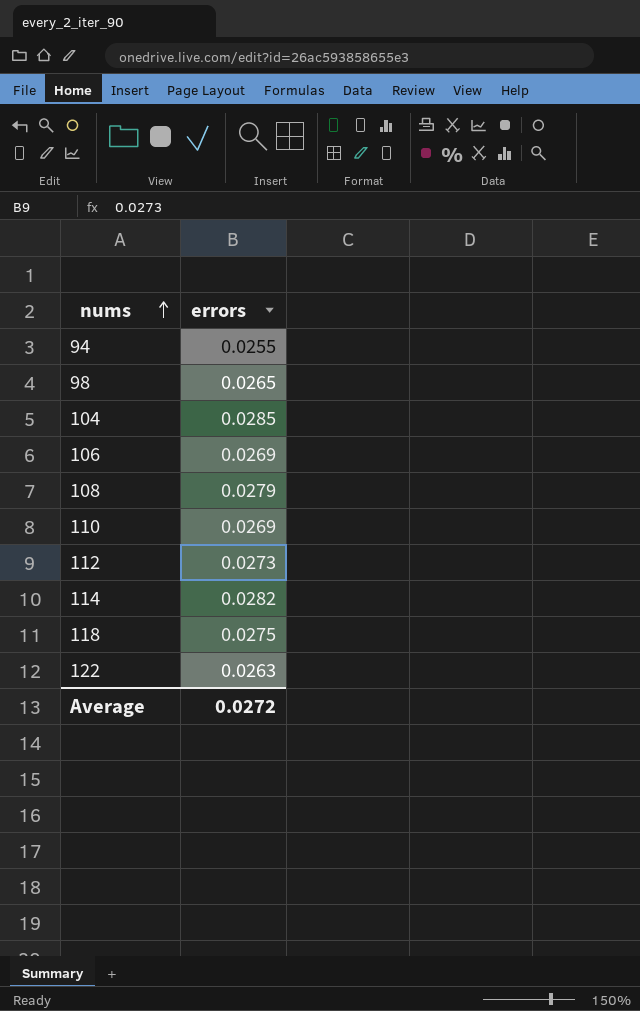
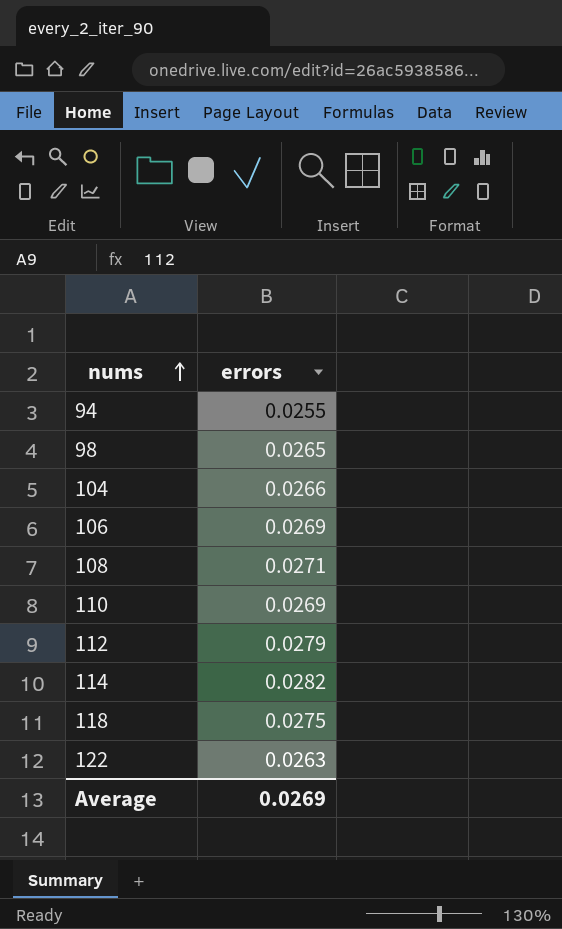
104 | errors: 0.0285 -> 0.0266
108 | errors: 0.0279 -> 0.0271
112 | errors: 0.0273 -> 0.0279
Average | errors: 0.0272 -> 0.0269

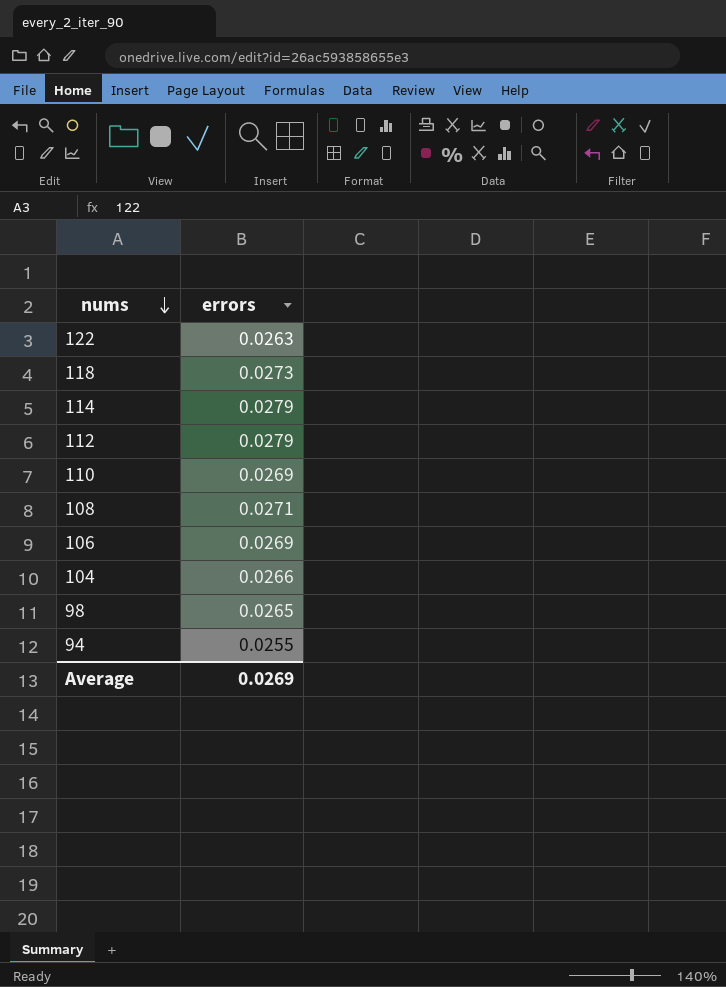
row order: nums ascending -> nums descending
118 | errors: 0.0275 -> 0.0273
114 | errors: 0.0282 -> 0.0279

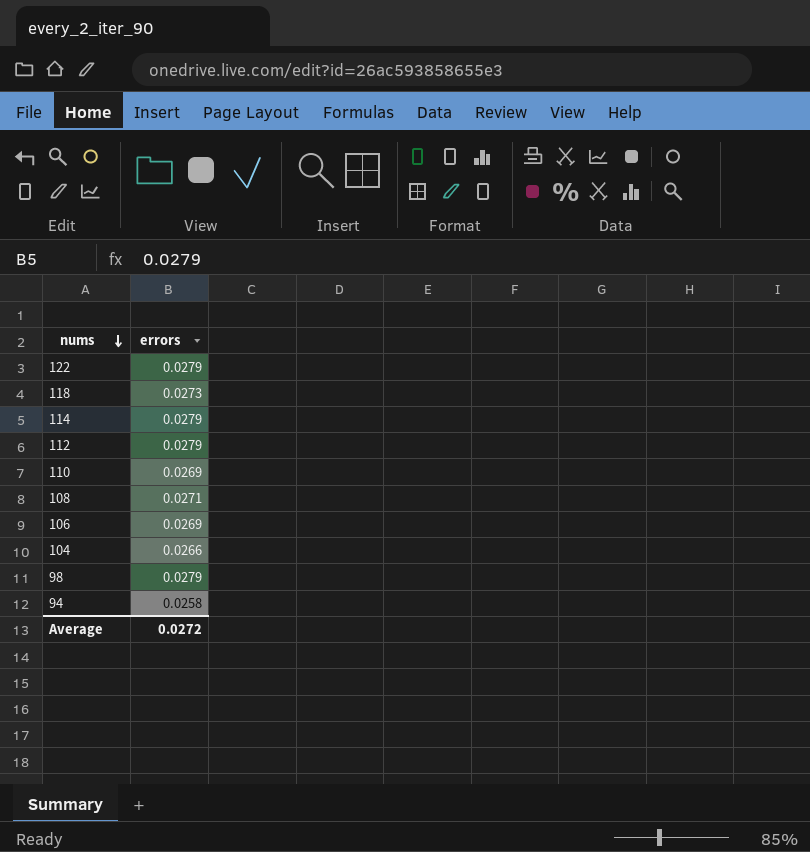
122 | errors: 0.0263 -> 0.0279
98 | errors: 0.0265 -> 0.0279
94 | errors: 0.0255 -> 0.0258
Average | errors: 0.0269 -> 0.0272

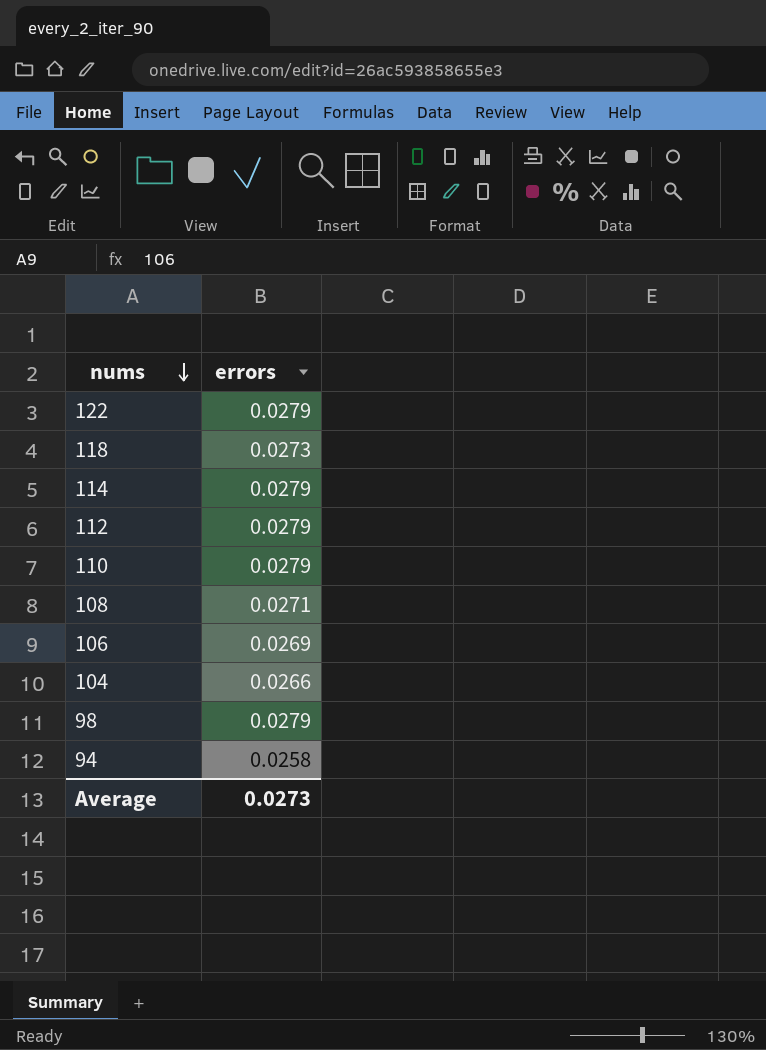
110 | errors: 0.0269 -> 0.0279
Average | errors: 0.0272 -> 0.0273

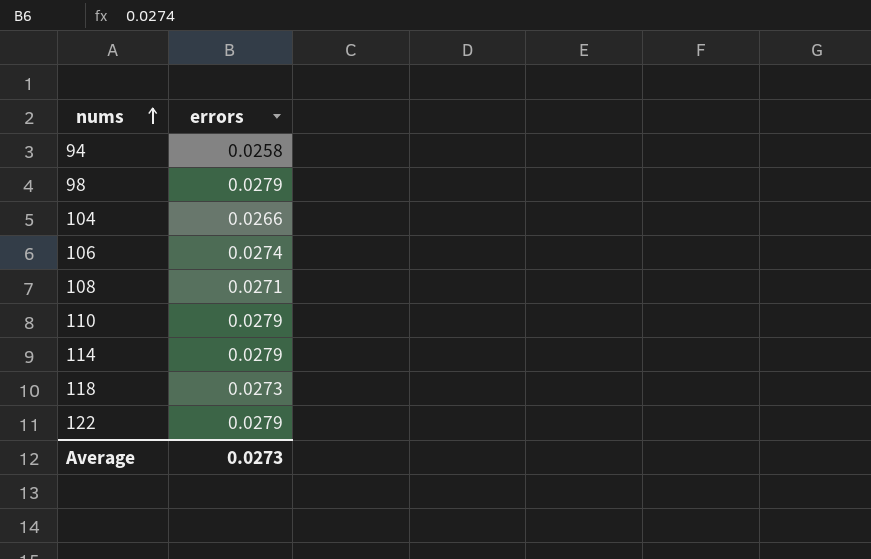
row order: nums descending -> nums ascending
row 112: 0.0279 -> none
106 | errors: 0.0269 -> 0.0274

